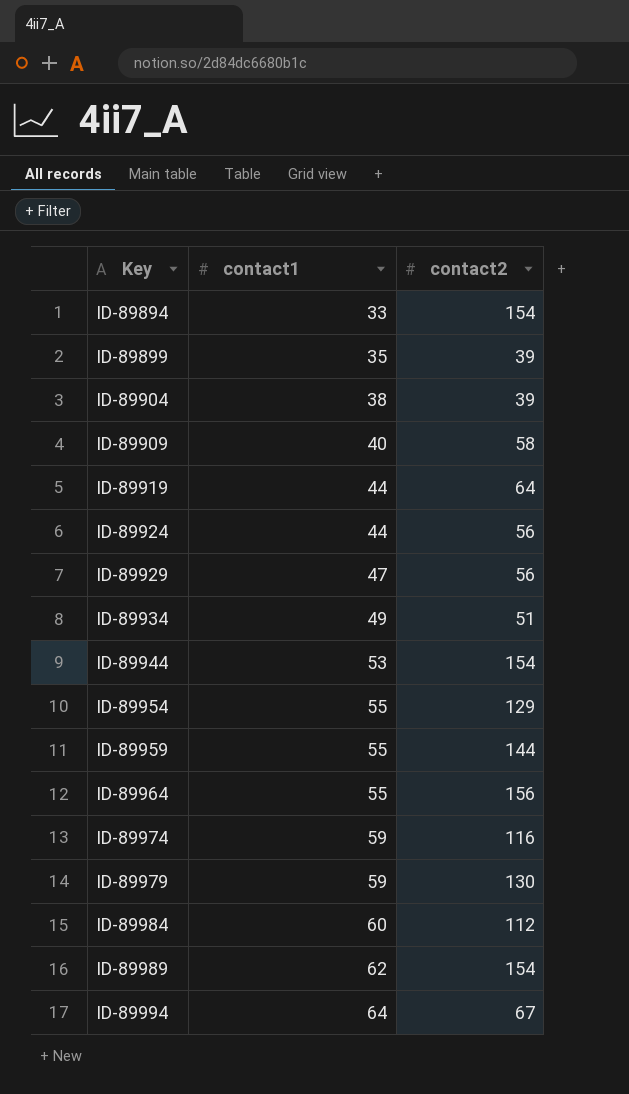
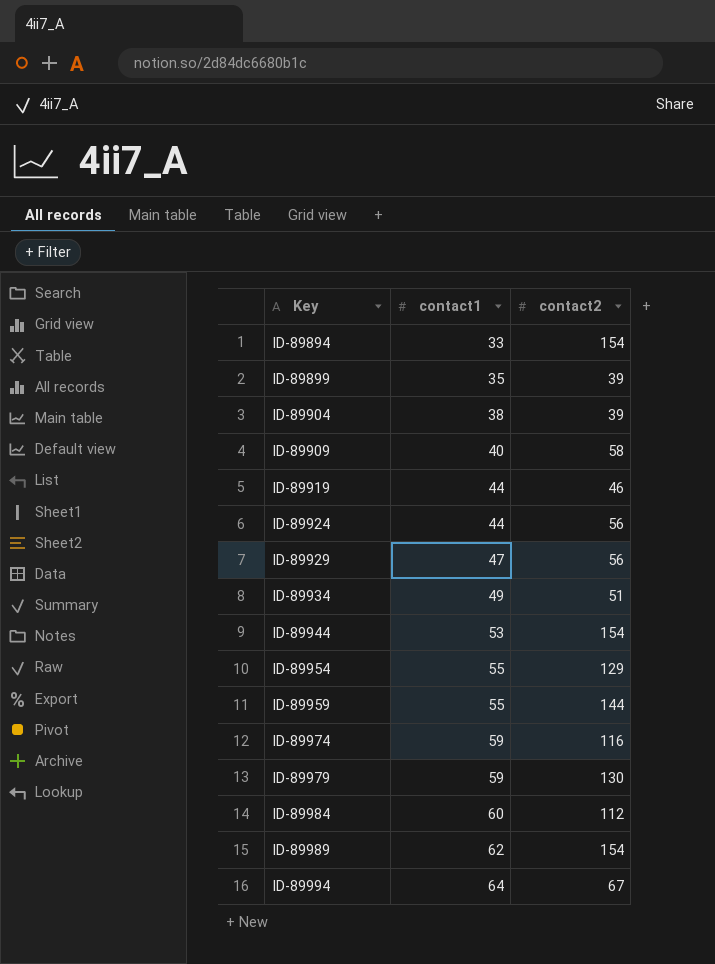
row ID-89964: 55 | 156 -> none
ID-89919 | contact2: 64 -> 46

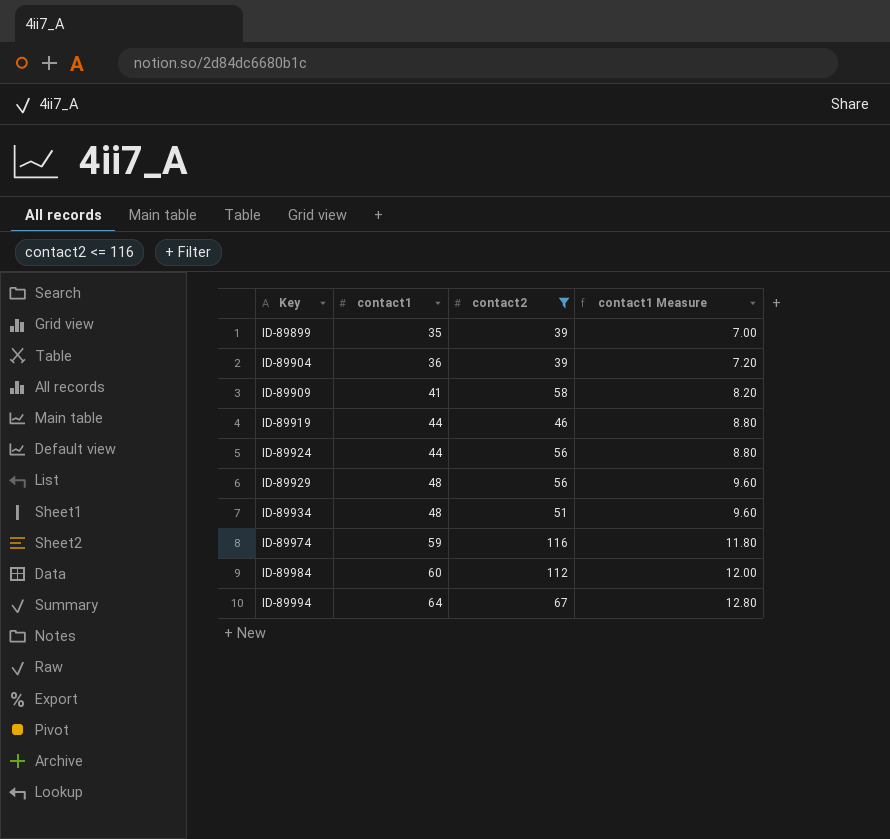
filter: none -> contact2 <= 116
column contact1 Measure | formula: none -> [contact1] * 0.2
ID-89904 | contact1: 38 -> 36
ID-89909 | contact1: 40 -> 41
ID-89929 | contact1: 47 -> 48
ID-89934 | contact1: 49 -> 48

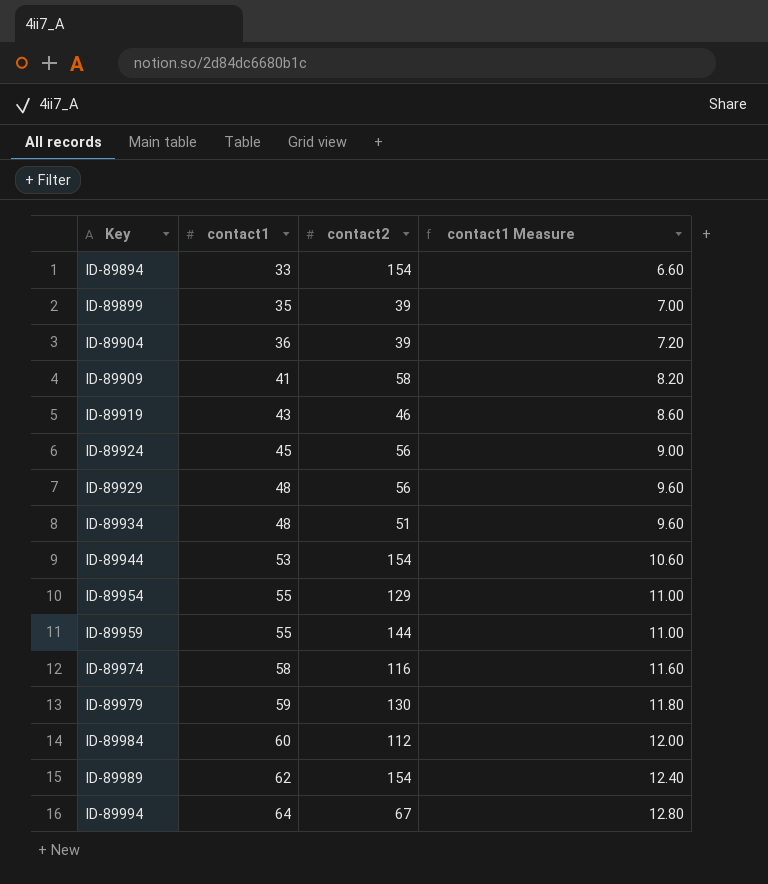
filter: contact2 <= 116 -> none
ID-89919 | contact1: 44 -> 43
ID-89919 | contact1 Measure: 8.80 -> 8.60
ID-89924 | contact1: 44 -> 45
ID-89924 | contact1 Measure: 8.80 -> 9.00
ID-89974 | contact1: 59 -> 58
ID-89974 | contact1 Measure: 11.80 -> 11.60

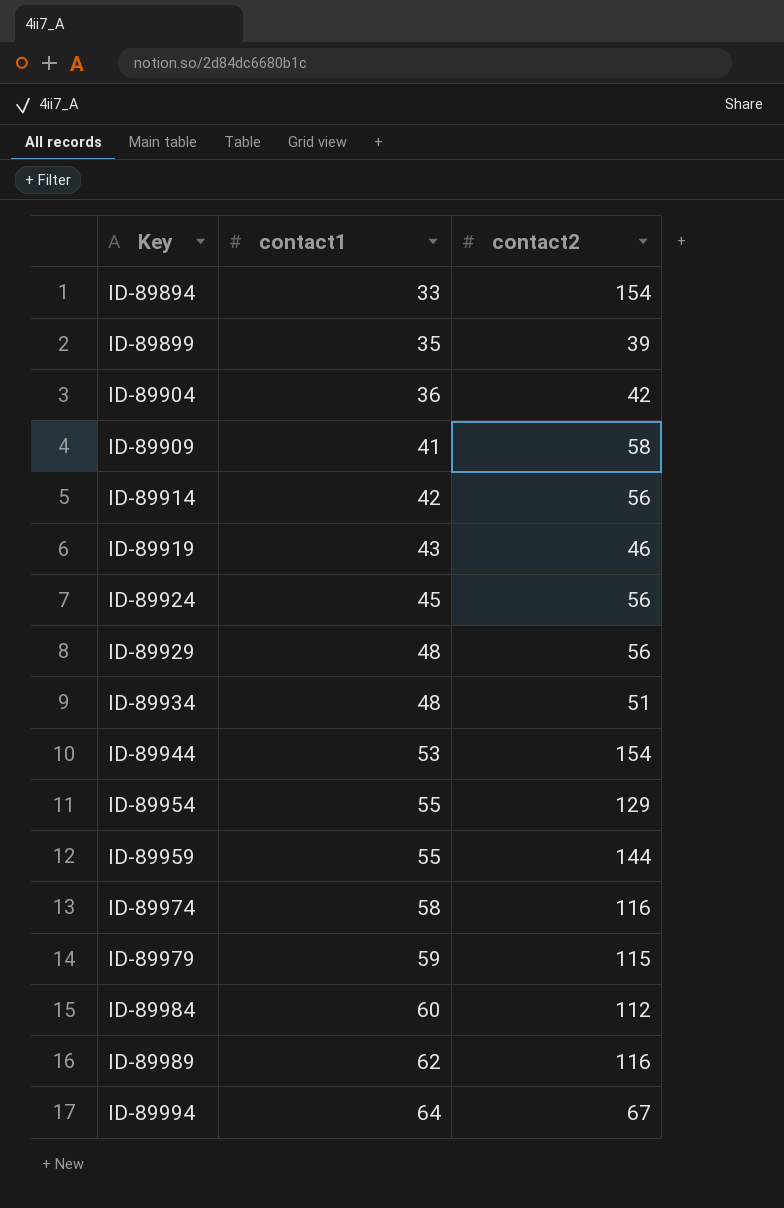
column contact1 Measure | formula: [contact1] * 0.2 -> none
ID-89904 | contact2: 39 -> 42
row ID-89914: none -> 42 | 56
ID-89979 | contact2: 130 -> 115
ID-89989 | contact2: 154 -> 116

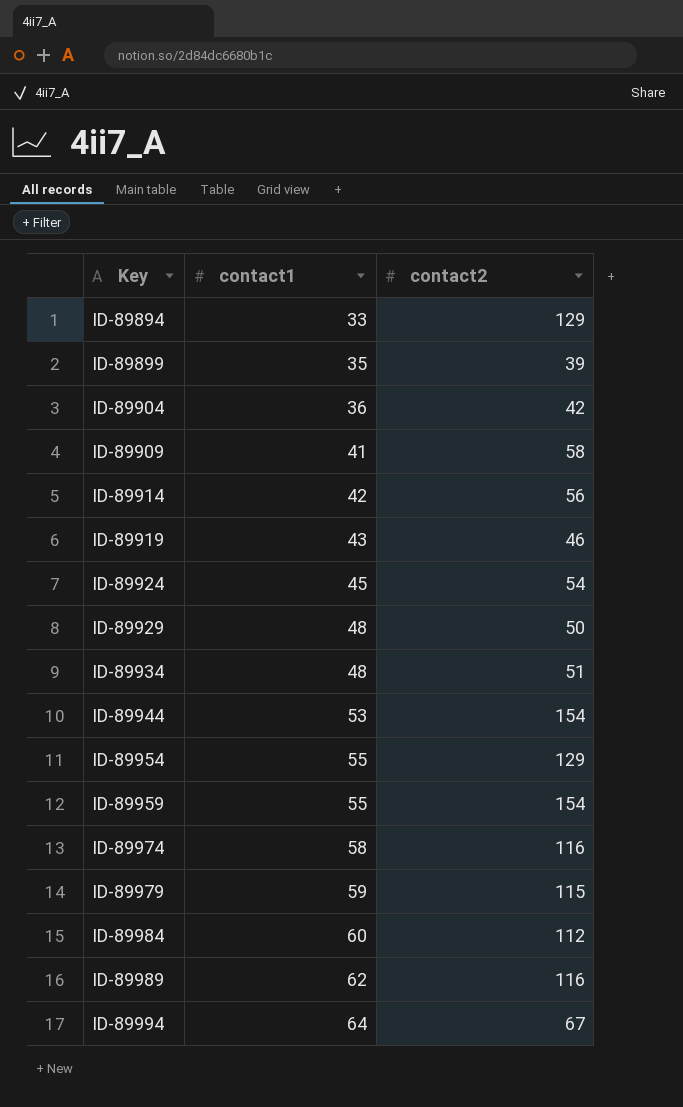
ID-89894 | contact2: 154 -> 129
ID-89924 | contact2: 56 -> 54
ID-89929 | contact2: 56 -> 50
ID-89959 | contact2: 144 -> 154

